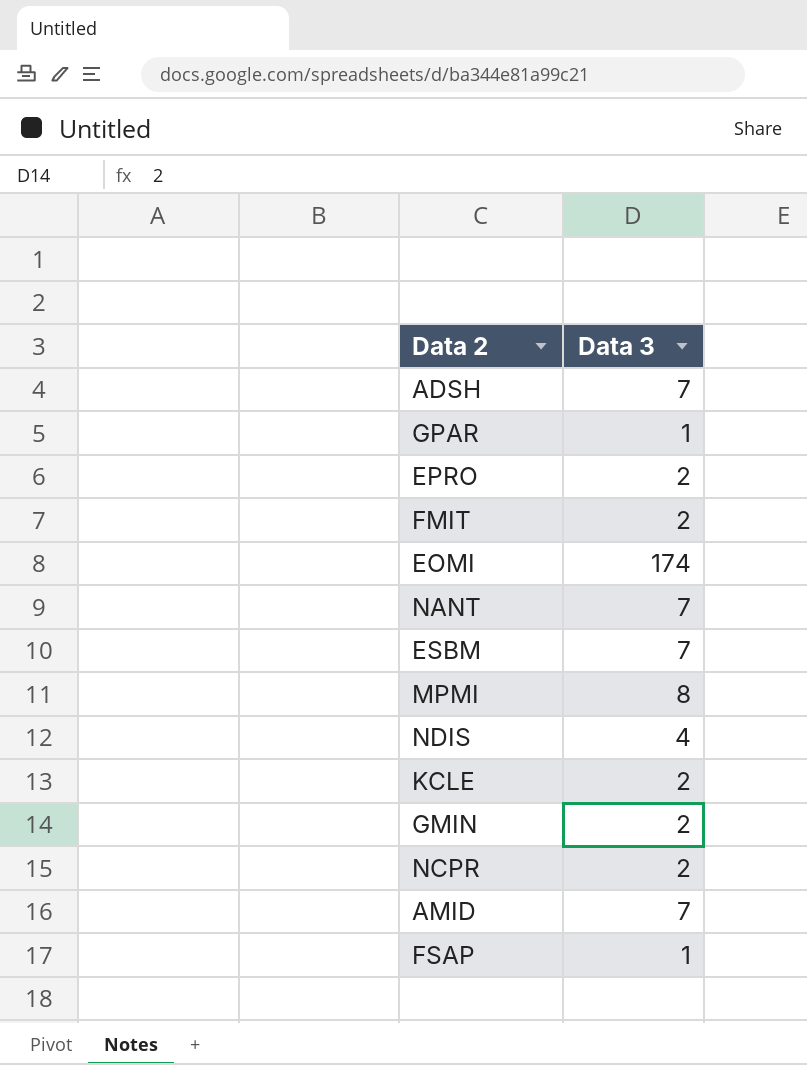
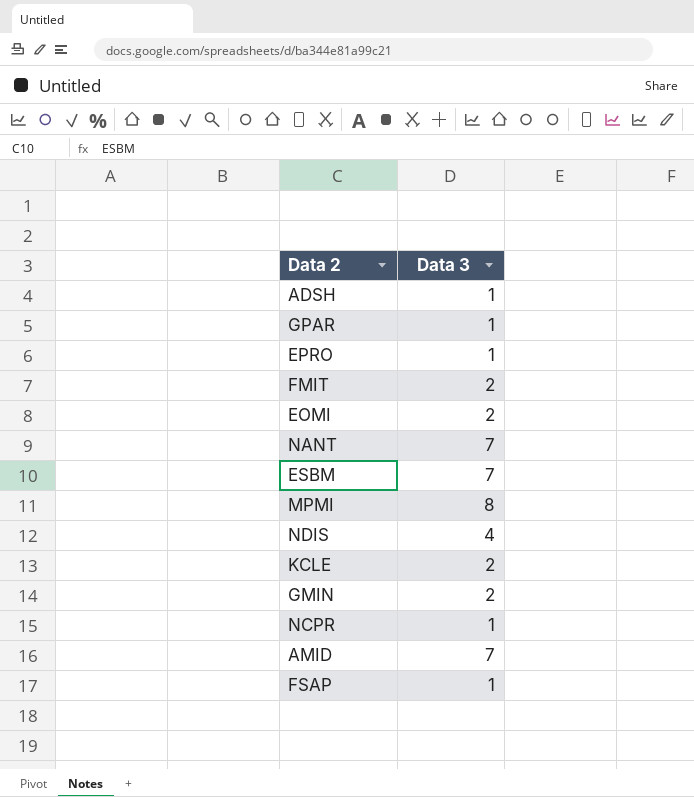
ADSH | Data 3: 7 -> 1
EPRO | Data 3: 2 -> 1
EOMI | Data 3: 174 -> 2
NCPR | Data 3: 2 -> 1

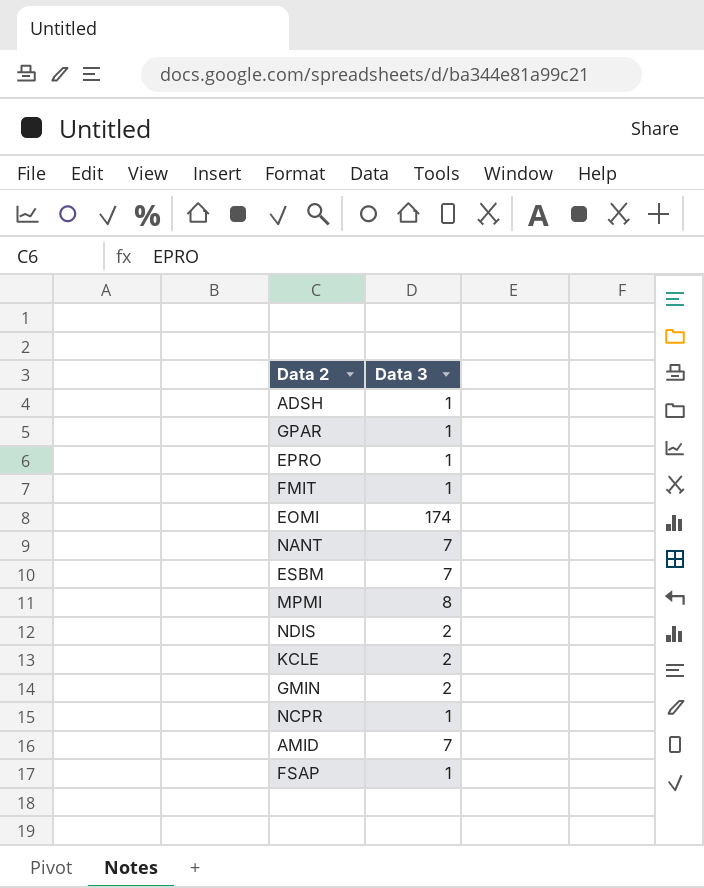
FMIT | Data 3: 2 -> 1
EOMI | Data 3: 2 -> 174
NDIS | Data 3: 4 -> 2

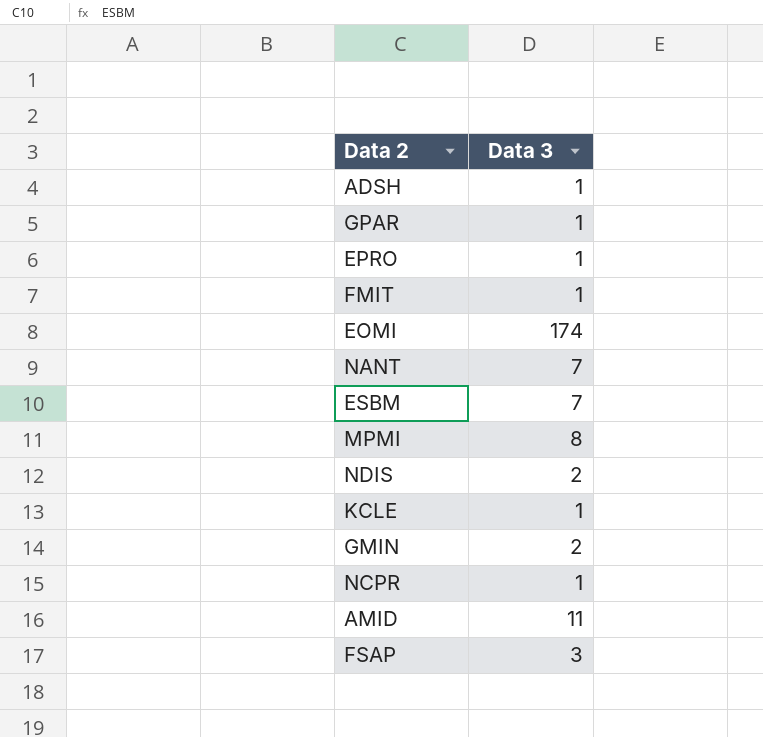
KCLE | Data 3: 2 -> 1
AMID | Data 3: 7 -> 11
FSAP | Data 3: 1 -> 3

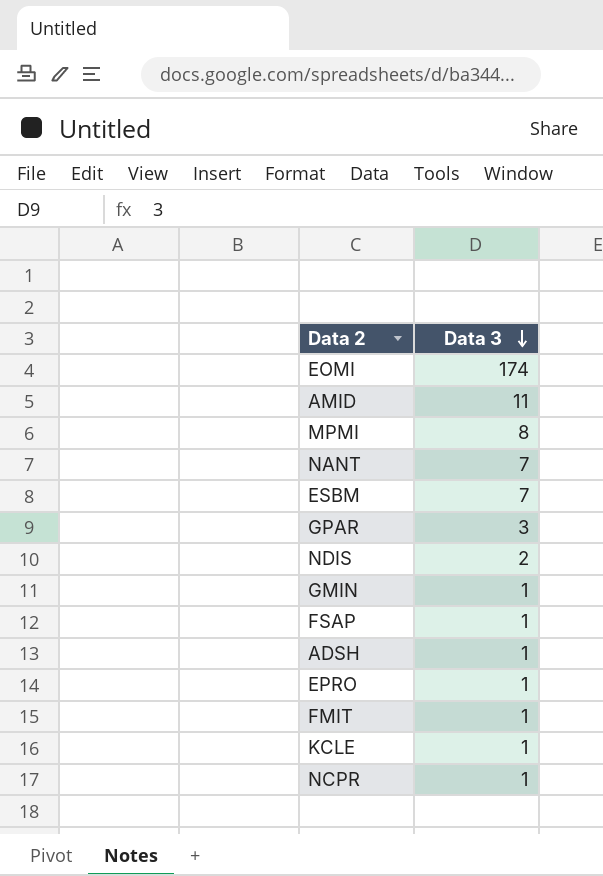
row order: none -> Data 3 descending
GPAR | Data 3: 1 -> 3
GMIN | Data 3: 2 -> 1
FSAP | Data 3: 3 -> 1

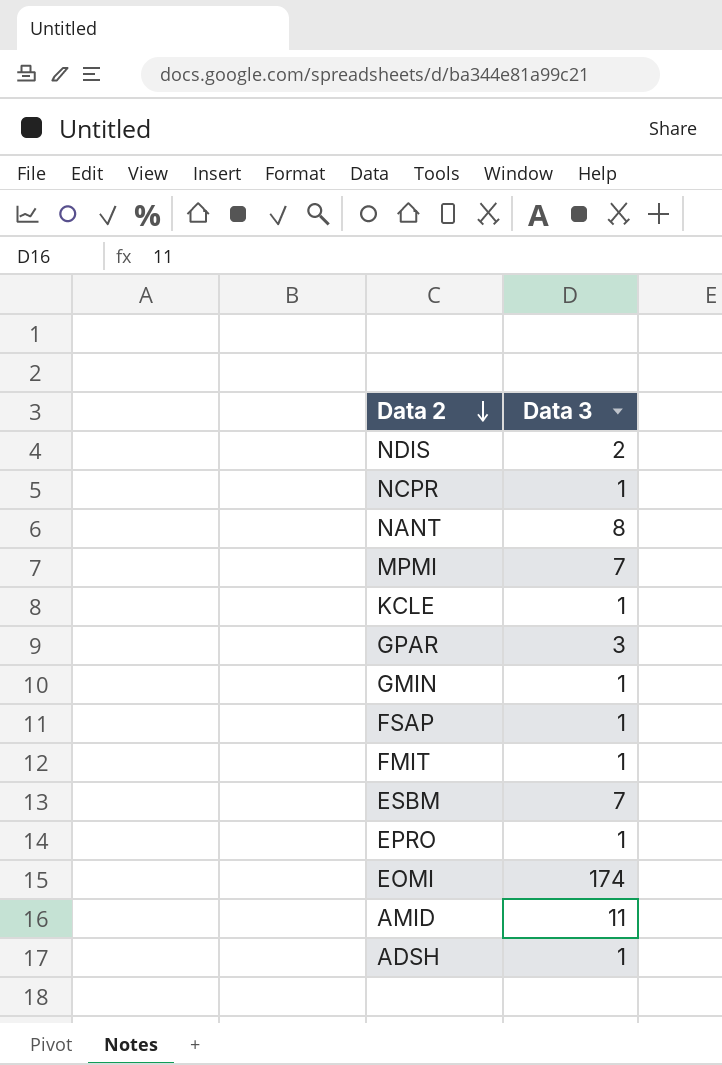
row order: Data 3 descending -> Data 2 descending
NANT | Data 3: 7 -> 8
MPMI | Data 3: 8 -> 7

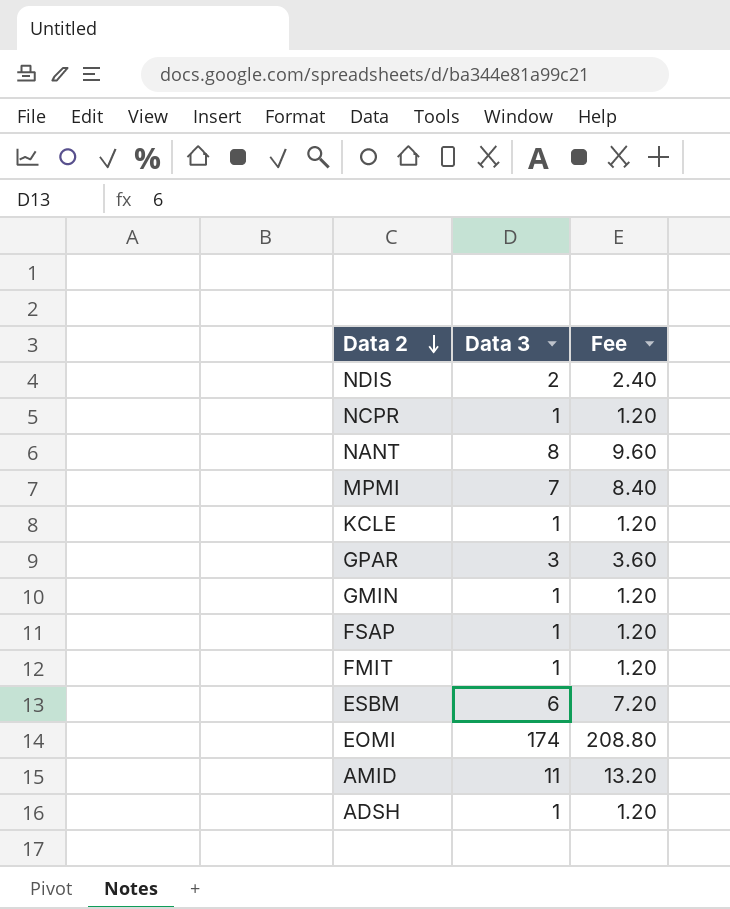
column Fee | formula: none -> [Data 3] * 1.2
row EPRO: 1 -> none
ESBM | Data 3: 7 -> 6

